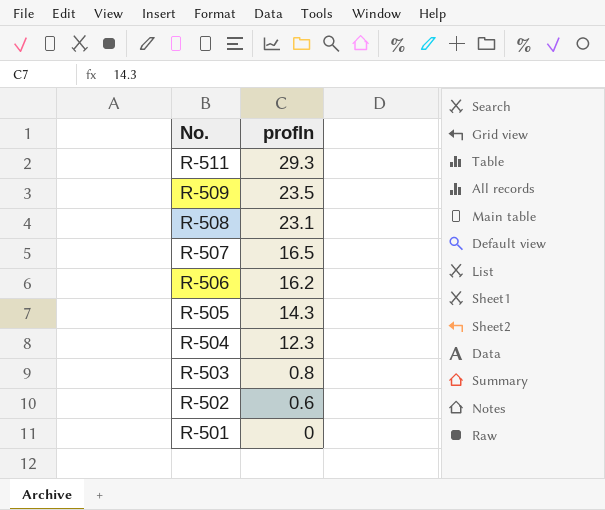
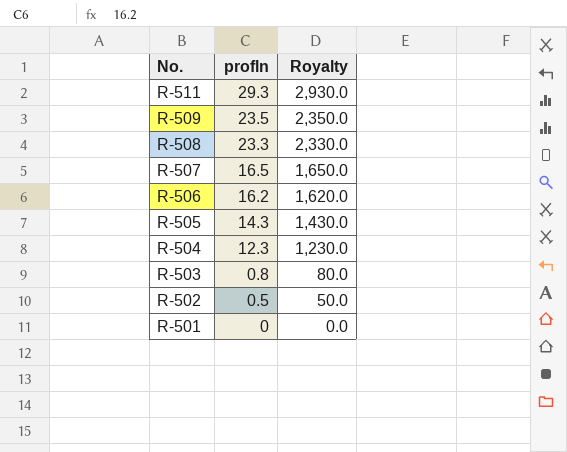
column Royalty | formula: none -> [profln] * 100
R-508 | profln: 23.1 -> 23.3
R-502 | profln: 0.6 -> 0.5

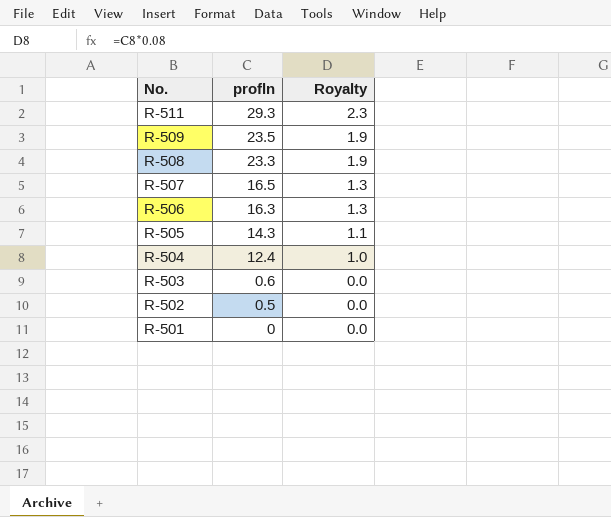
column Royalty | formula: [profln] * 100 -> [profln] * 0.08
R-506 | profln: 16.2 -> 16.3
R-504 | profln: 12.3 -> 12.4
R-503 | profln: 0.8 -> 0.6

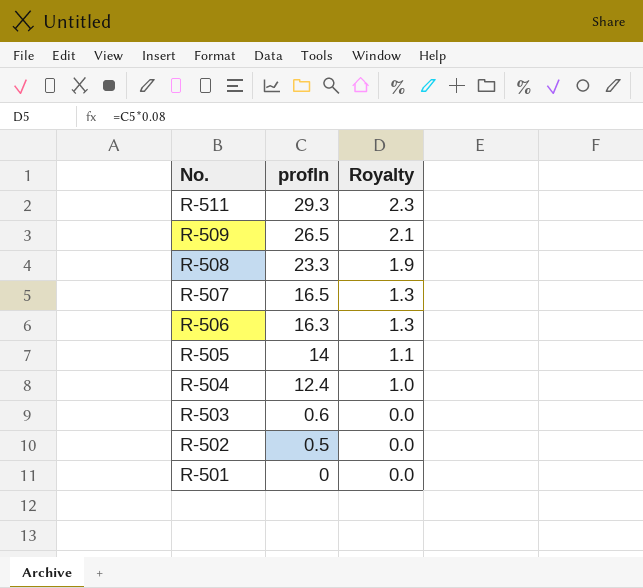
R-509 | profln: 23.5 -> 26.5
R-509 | Royalty: 1.9 -> 2.1
R-505 | profln: 14.3 -> 14

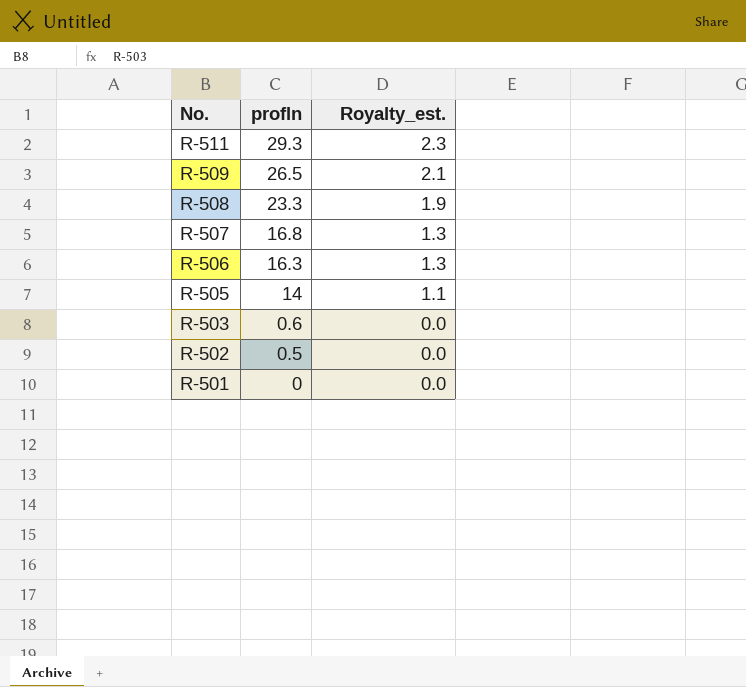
column name: Royalty -> Royalty_est.
row R-504: 12.4 | 1.0 -> none
R-507 | profln: 16.5 -> 16.8

